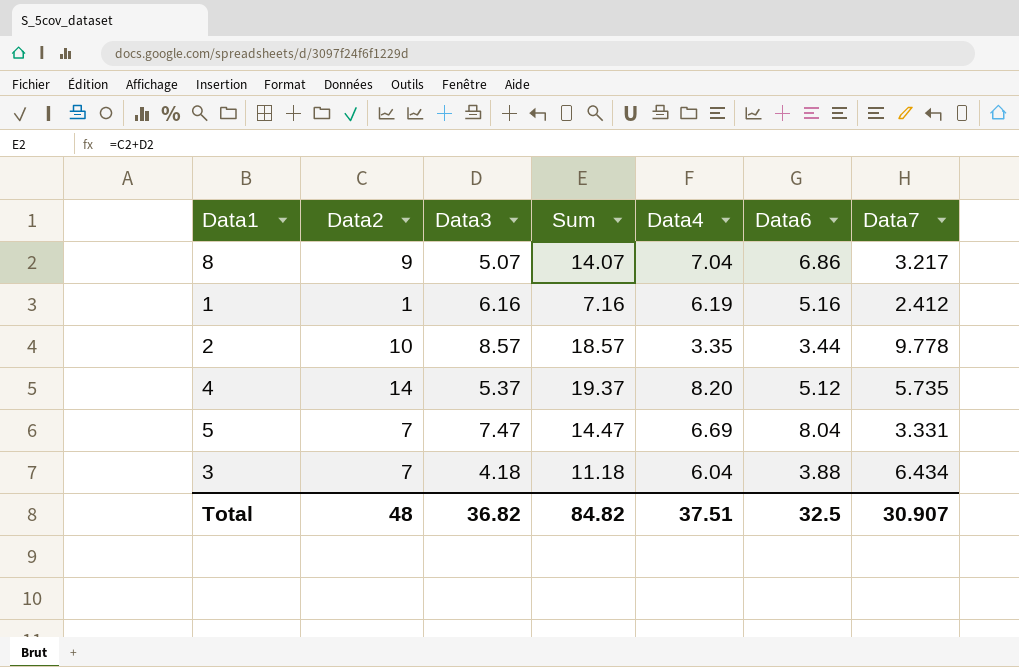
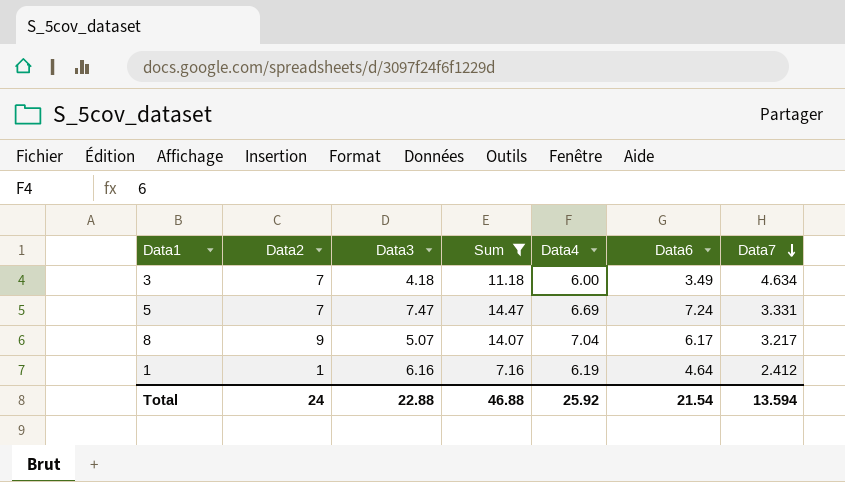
filter: none -> Sum <= 14.47
row order: none -> Data7 descending
3 | Data4: 6.04 -> 6.00
3 | Data6: 3.88 -> 3.49
3 | Data7: 6.434 -> 4.634
5 | Data6: 8.04 -> 7.24
8 | Data6: 6.86 -> 6.17
1 | Data6: 5.16 -> 4.64
Total | Data2: 48 -> 24
Total | Data3: 36.82 -> 22.88
Total | Sum: 84.82 -> 46.88
Total | Data4: 37.51 -> 25.92
Total | Data6: 32.5 -> 21.54
Total | Data7: 30.907 -> 13.594

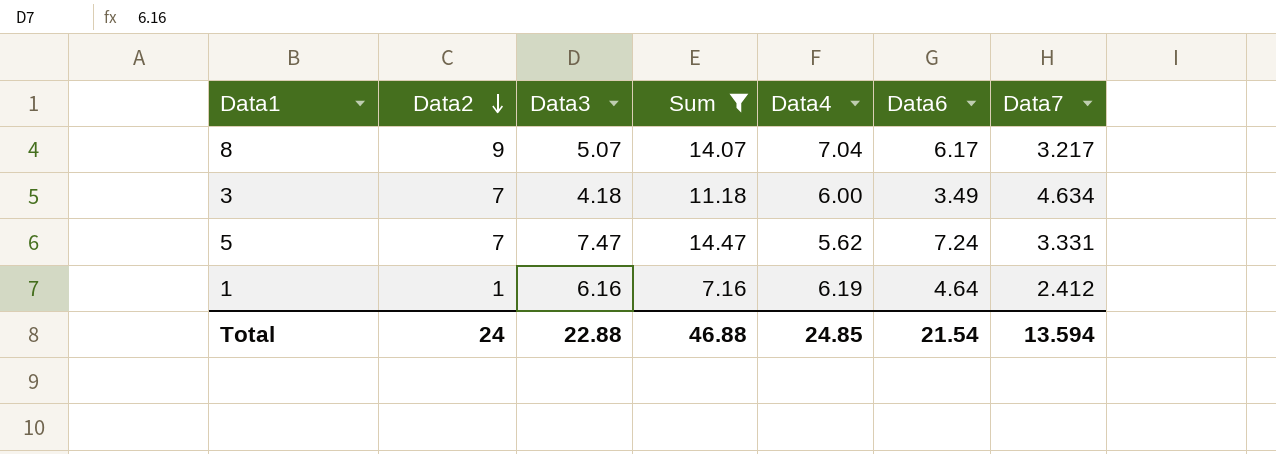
row order: Data7 descending -> Data2 descending
5 | Data4: 6.69 -> 5.62
Total | Data4: 25.92 -> 24.85

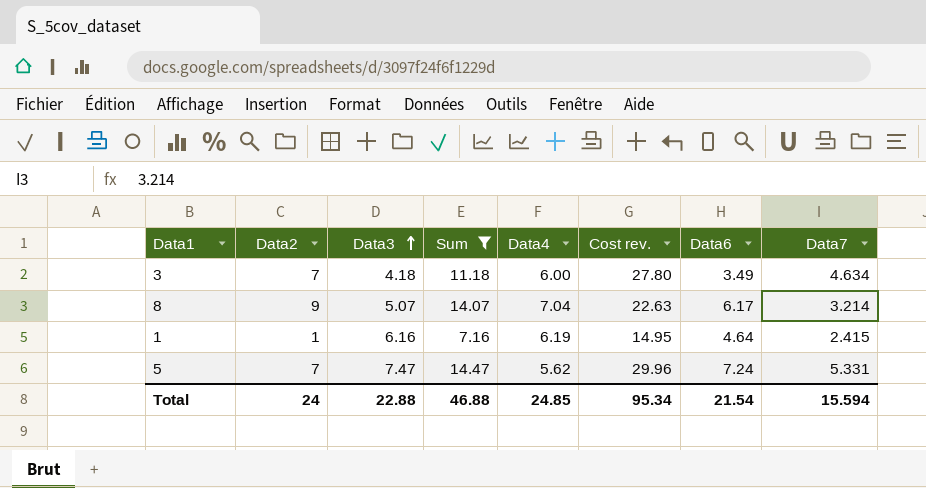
row order: Data2 descending -> Data3 ascending
column Cost rev. | formula: none -> [Data4] * [Data7]
8 | Data7: 3.217 -> 3.214
1 | Data7: 2.412 -> 2.415
5 | Data7: 3.331 -> 5.331
Total | Data7: 13.594 -> 15.594

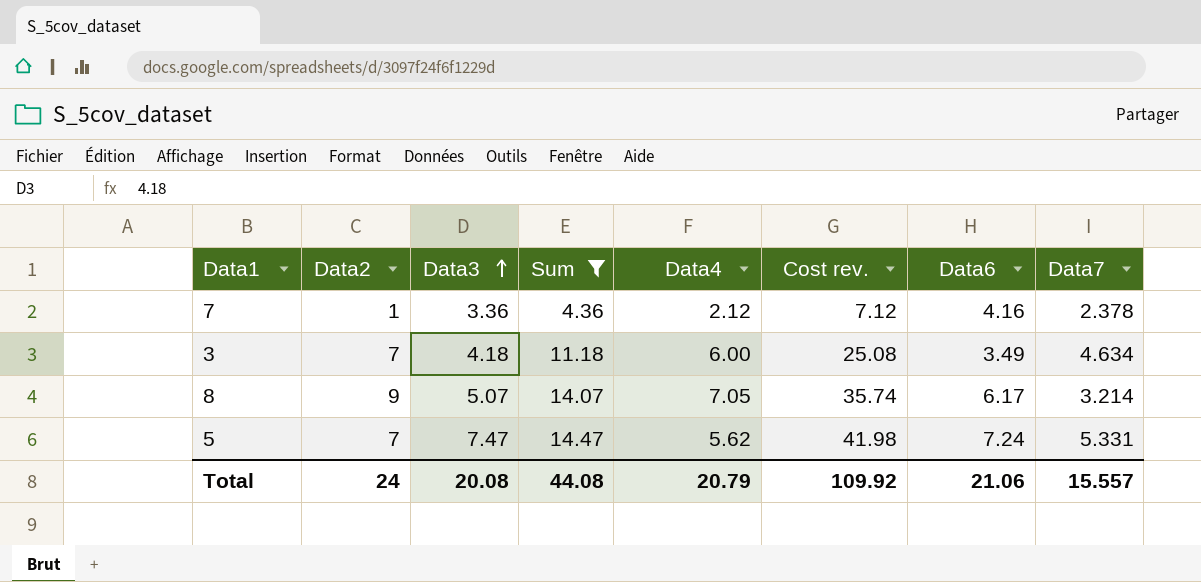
column Cost rev. | formula: [Data4] * [Data7] -> [Data3] * [Data4]
row 1: 1 | 6.16 | 7.16 | 6.19 | 14.95 | 4.64 | 2.415 -> none
row 7: none -> 1 | 3.36 | 4.36 | 2.12 | 7.12 | 4.16 | 2.378
8 | Data4: 7.04 -> 7.05
Total | Data3: 22.88 -> 20.08
Total | Sum: 46.88 -> 44.08
Total | Data4: 24.85 -> 20.79
Total | Cost rev.: 95.34 -> 109.92
Total | Data6: 21.54 -> 21.06
Total | Data7: 15.594 -> 15.557

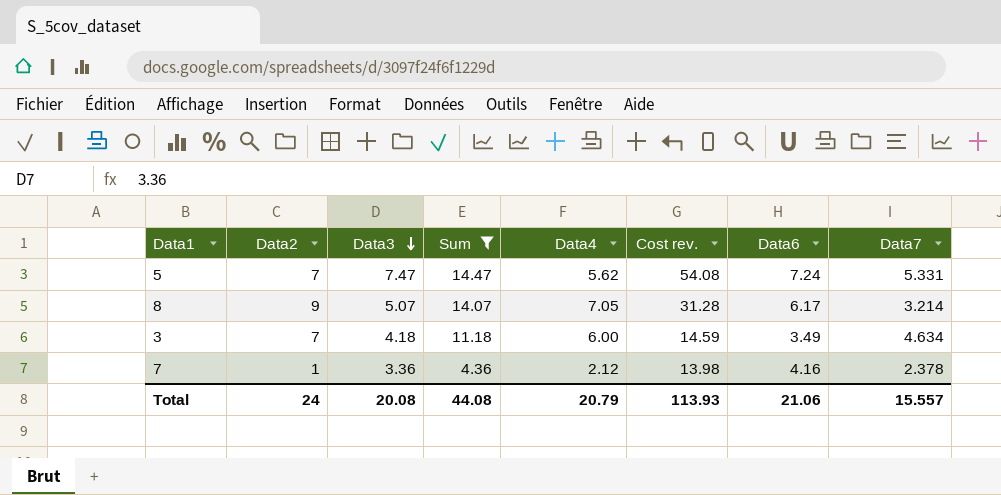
row order: Data3 ascending -> Data3 descending
column Cost rev. | formula: [Data3] * [Data4] -> [Data3] * [Data6]
Total | Cost rev.: 109.92 -> 113.93

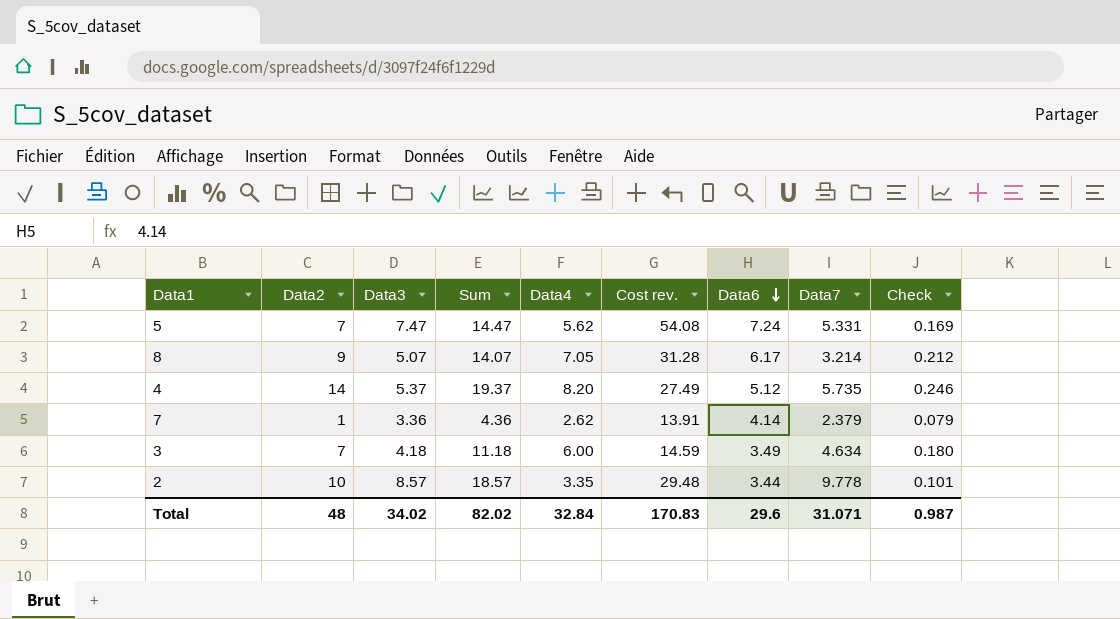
filter: Sum <= 14.47 -> none
row order: Data3 descending -> Data6 descending
column Check | formula: none -> [Data4] * 0.03
7 | Data4: 2.12 -> 2.62
7 | Cost rev.: 13.98 -> 13.91
7 | Data6: 4.16 -> 4.14
7 | Data7: 2.378 -> 2.379
Total | Data2: 24 -> 48
Total | Data3: 20.08 -> 34.02
Total | Sum: 44.08 -> 82.02
Total | Data4: 20.79 -> 32.84
Total | Cost rev.: 113.93 -> 170.83
Total | Data6: 21.06 -> 29.6
Total | Data7: 15.557 -> 31.071

